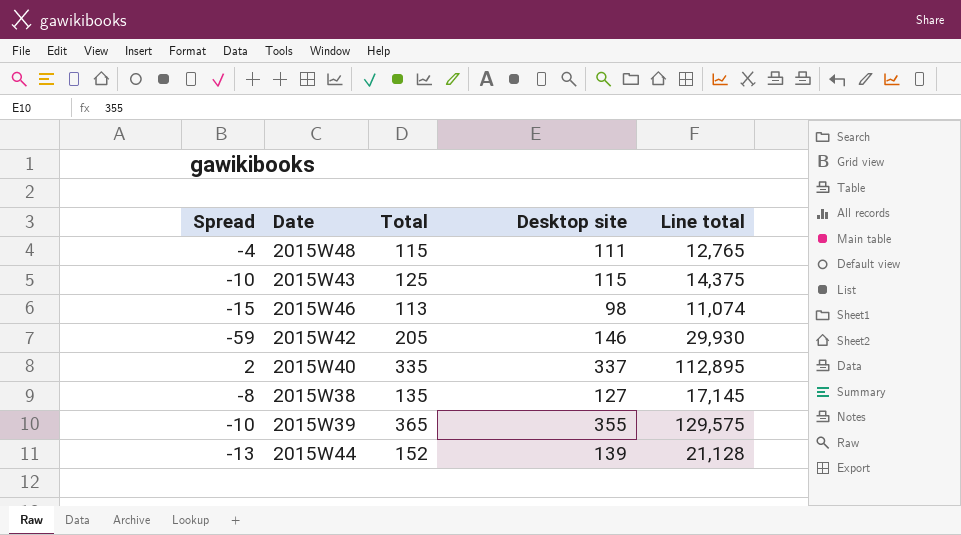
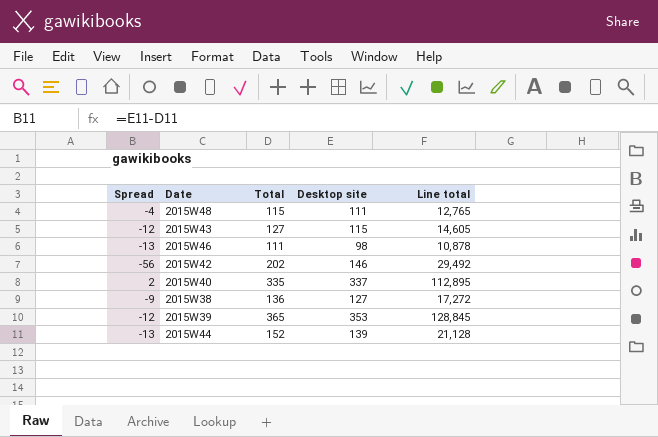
2015W43 | Spread: -10 -> -12
2015W43 | Total: 125 -> 127
2015W43 | Line total: 14,375 -> 14,605
2015W46 | Spread: -15 -> -13
2015W46 | Total: 113 -> 111
2015W46 | Line total: 11,074 -> 10,878
2015W42 | Spread: -59 -> -56
2015W42 | Total: 205 -> 202
2015W42 | Line total: 29,930 -> 29,492
2015W38 | Spread: -8 -> -9
2015W38 | Total: 135 -> 136
2015W38 | Line total: 17,145 -> 17,272
2015W39 | Spread: -10 -> -12
2015W39 | Desktop site: 355 -> 353
2015W39 | Line total: 129,575 -> 128,845

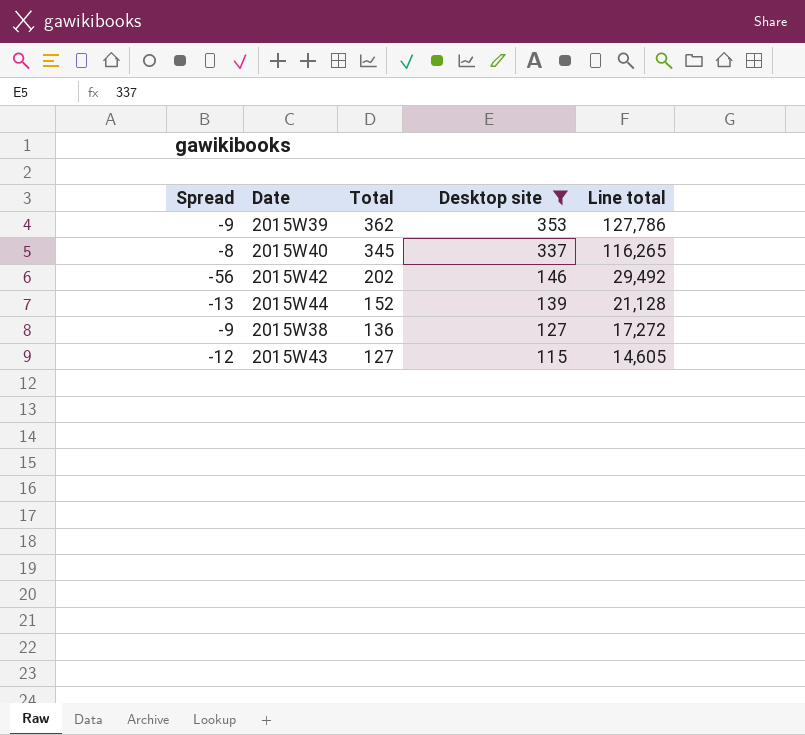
filter: none -> Desktop site >= 115
row order: none -> Total descending
2015W39 | Spread: -12 -> -9
2015W39 | Total: 365 -> 362
2015W39 | Line total: 128,845 -> 127,786
2015W40 | Spread: 2 -> -8
2015W40 | Total: 335 -> 345
2015W40 | Line total: 112,895 -> 116,265

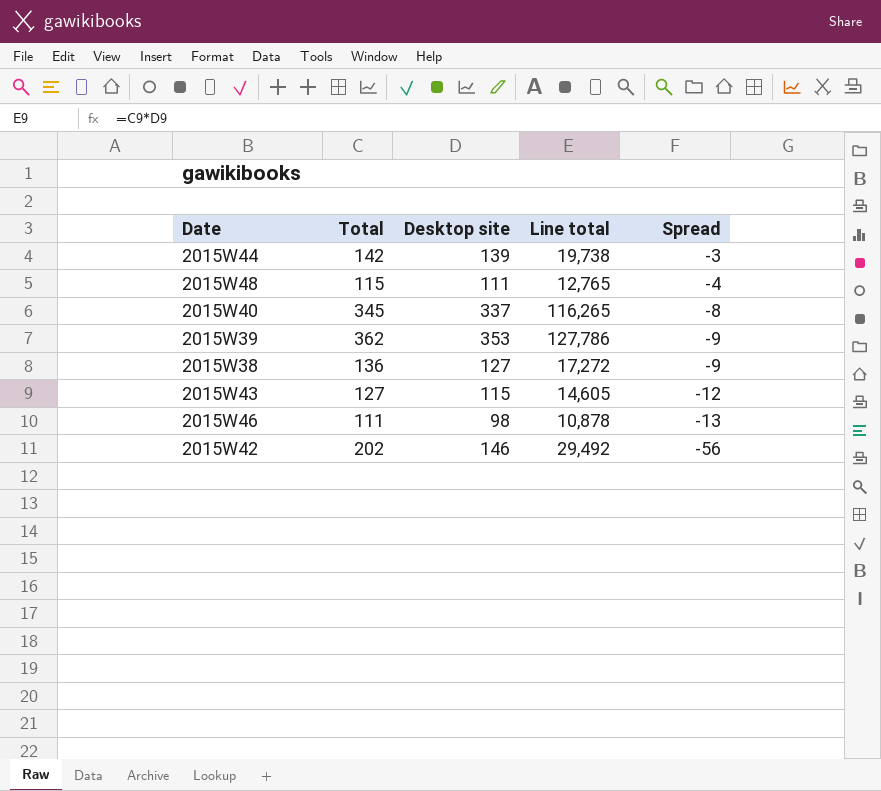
filter: Desktop site >= 115 -> none
row order: Total descending -> Spread descending
column Spread | position: 1 -> 5
2015W44 | Total: 152 -> 142
2015W44 | Line total: 21,128 -> 19,738
2015W44 | Spread: -13 -> -3

